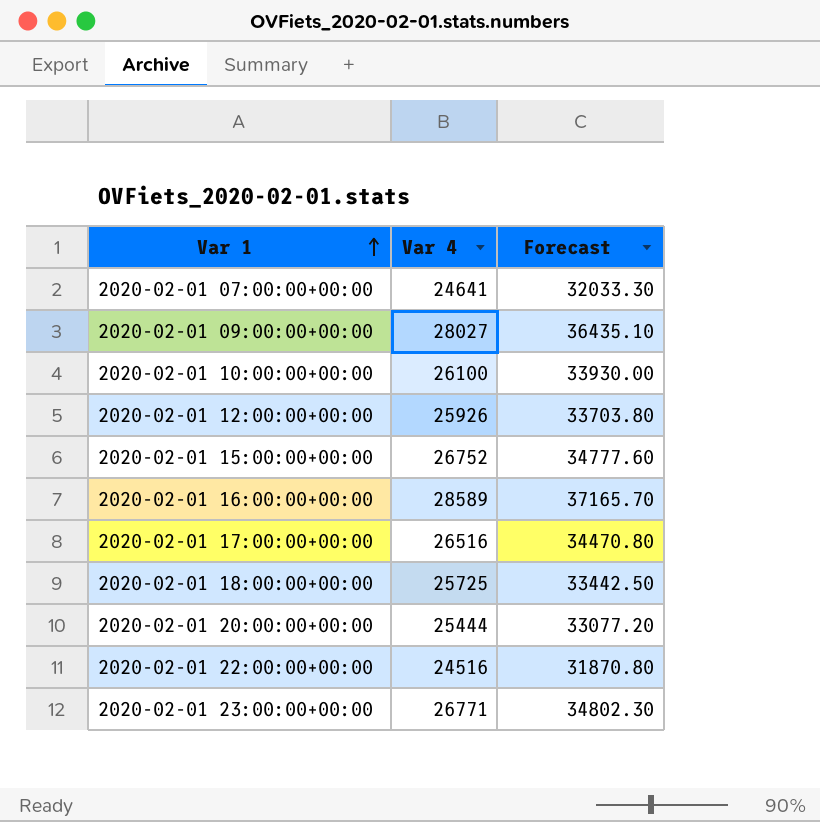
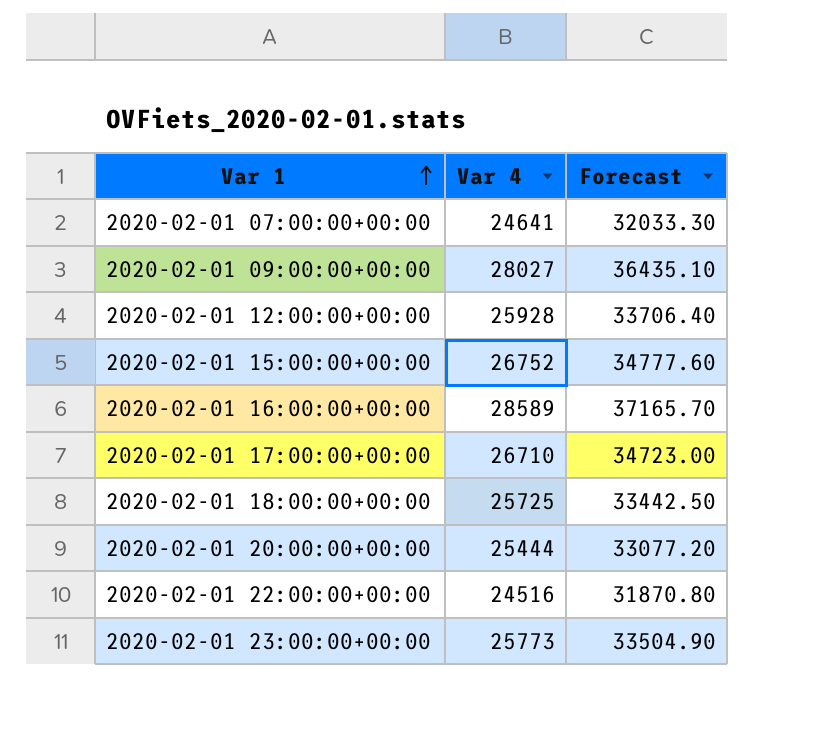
row 2020-02-01 10:00:00+00:00: 26100 | 33930.00 -> none
2020-02-01 12:00:00+00:00 | Var 4: 25926 -> 25928
2020-02-01 12:00:00+00:00 | Forecast: 33703.80 -> 33706.40
2020-02-01 17:00:00+00:00 | Var 4: 26516 -> 26710
2020-02-01 17:00:00+00:00 | Forecast: 34470.80 -> 34723.00
2020-02-01 23:00:00+00:00 | Var 4: 26771 -> 25773
2020-02-01 23:00:00+00:00 | Forecast: 34802.30 -> 33504.90

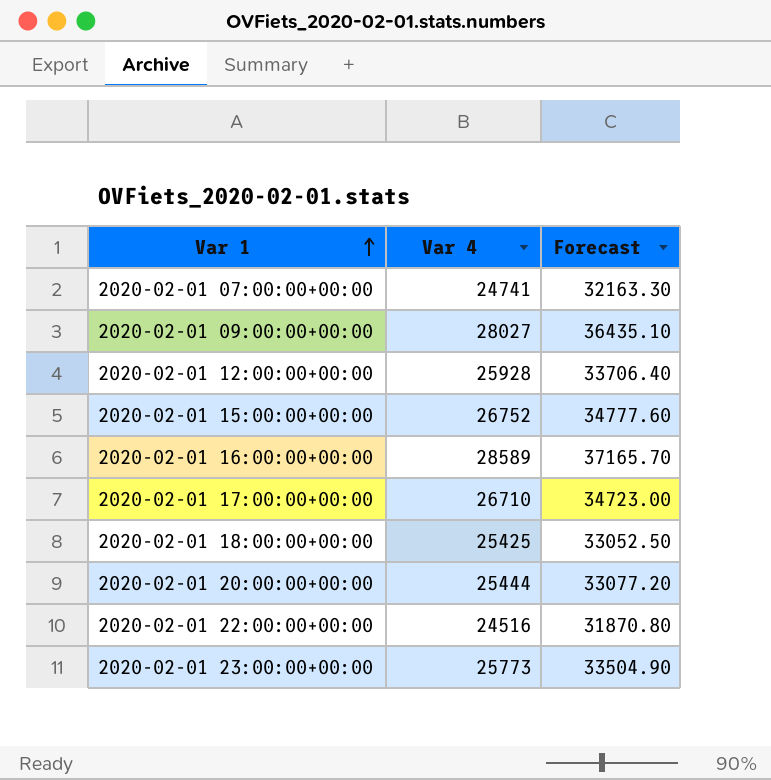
2020-02-01 07:00:00+00:00 | Var 4: 24641 -> 24741
2020-02-01 07:00:00+00:00 | Forecast: 32033.30 -> 32163.30
2020-02-01 18:00:00+00:00 | Var 4: 25725 -> 25425
2020-02-01 18:00:00+00:00 | Forecast: 33442.50 -> 33052.50

